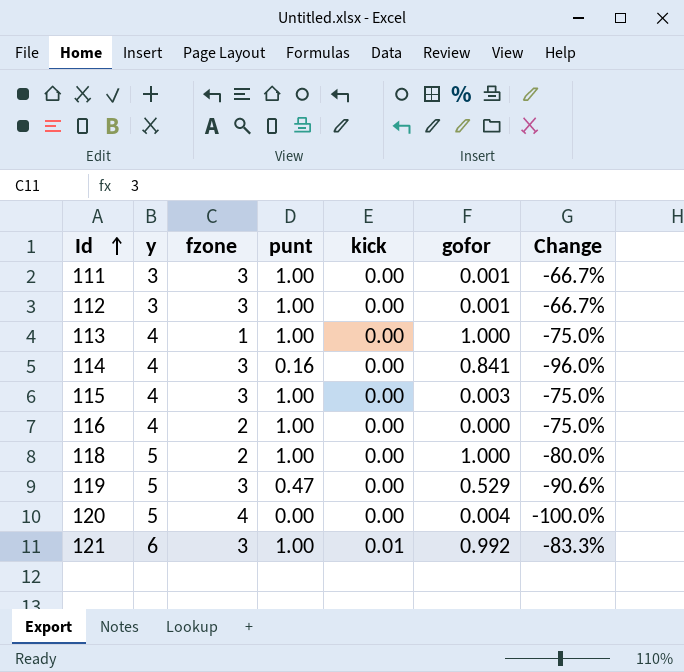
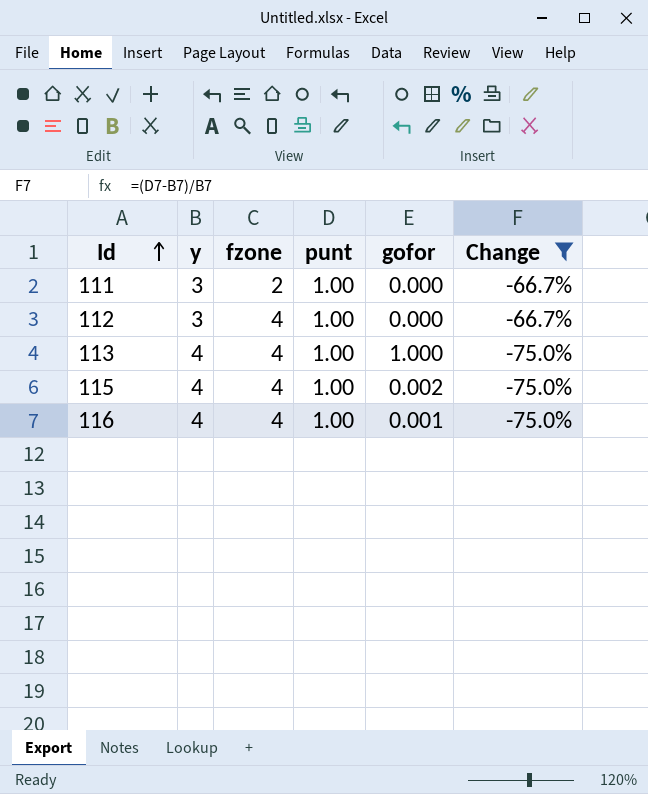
filter: none -> Change >= -75.0%
column kick | position: 5 -> none
111 | fzone: 3 -> 2
111 | gofor: 0.001 -> 0.000
112 | fzone: 3 -> 4
112 | gofor: 0.001 -> 0.000
113 | fzone: 1 -> 4
115 | fzone: 3 -> 4
115 | gofor: 0.003 -> 0.002
116 | fzone: 2 -> 4
116 | gofor: 0.000 -> 0.001

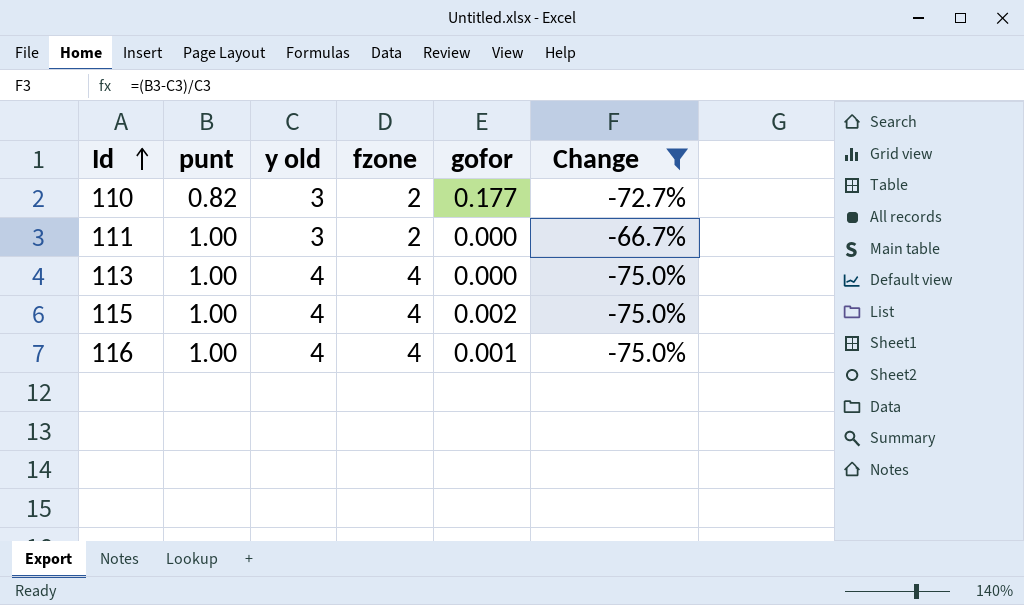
column punt | position: 4 -> 2
column name: y -> y old
row 112: 3 | 4 | 1.00 | 0.000 | -66.7% -> none
row 110: none -> 0.82 | 3 | 2 | 0.177 | -72.7%
113 | gofor: 1.000 -> 0.000

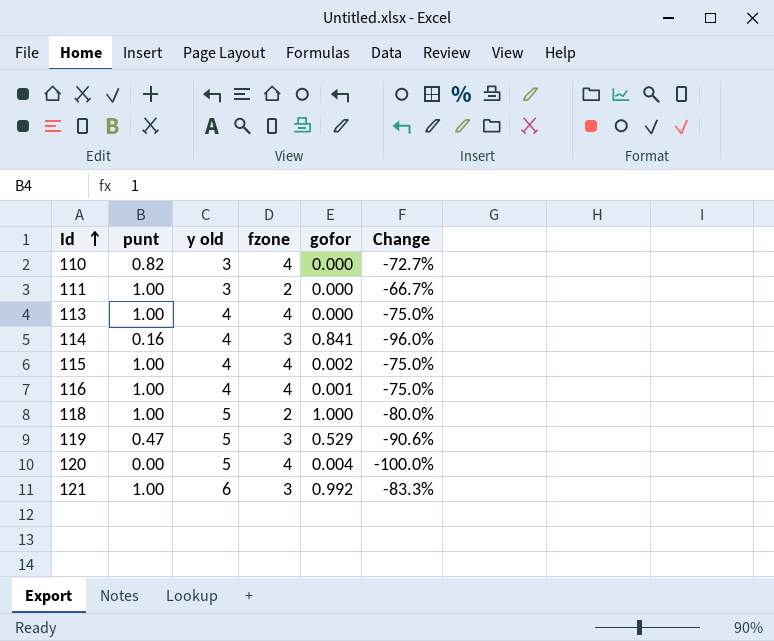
filter: Change >= -75.0% -> none
110 | fzone: 2 -> 4
110 | gofor: 0.177 -> 0.000

